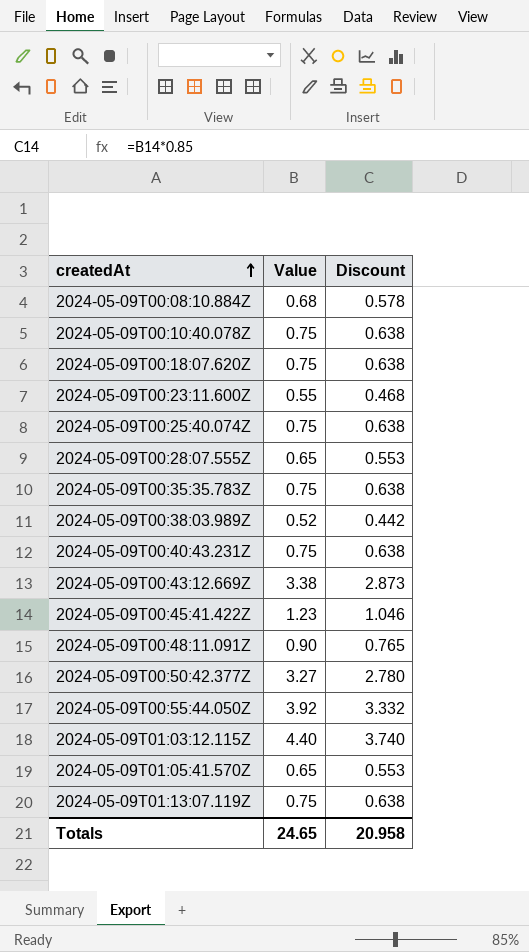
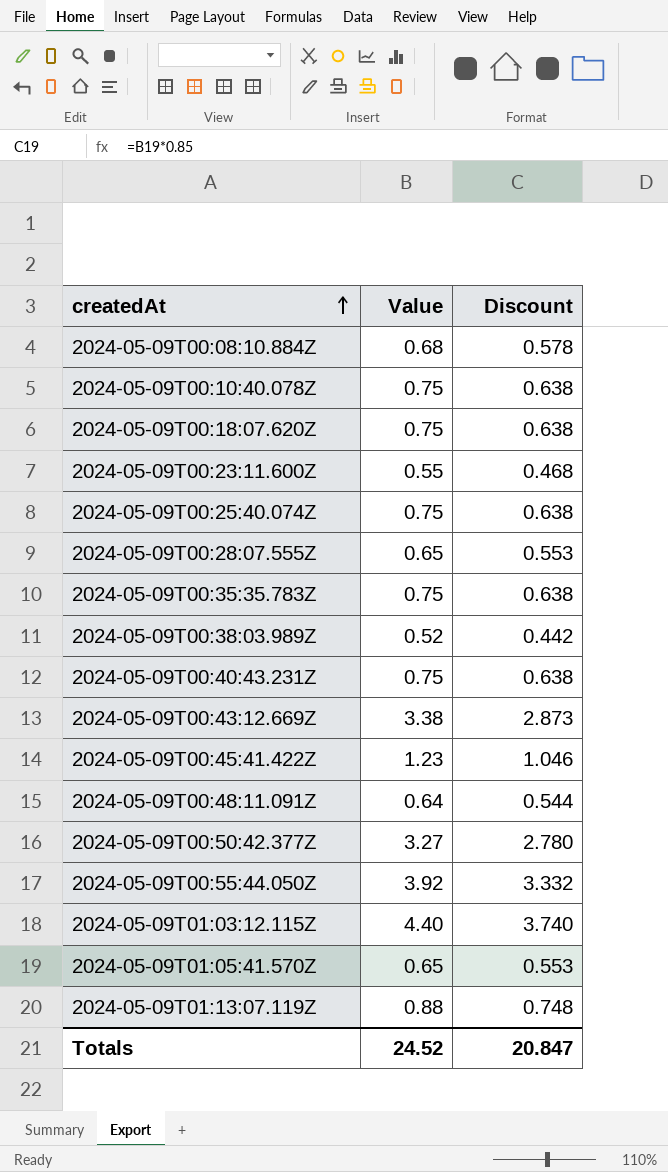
2024-05-09T00:48:11.091Z | Value: 0.90 -> 0.64
2024-05-09T00:48:11.091Z | Discount: 0.765 -> 0.544
2024-05-09T01:13:07.119Z | Value: 0.75 -> 0.88
2024-05-09T01:13:07.119Z | Discount: 0.638 -> 0.748
Totals | Value: 24.65 -> 24.52
Totals | Discount: 20.958 -> 20.847

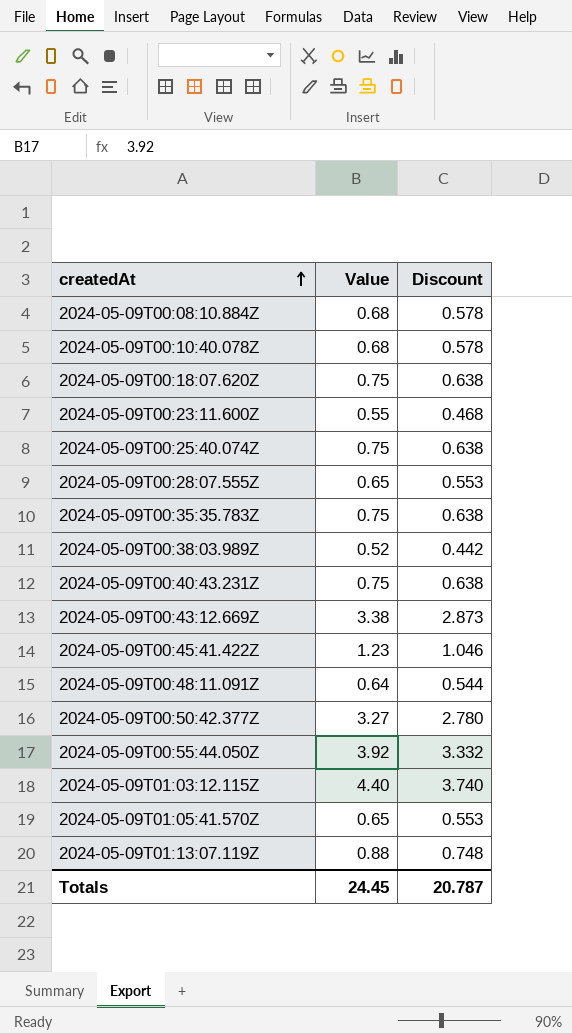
2024-05-09T00:10:40.078Z | Value: 0.75 -> 0.68
2024-05-09T00:10:40.078Z | Discount: 0.638 -> 0.578
Totals | Value: 24.52 -> 24.45
Totals | Discount: 20.847 -> 20.787

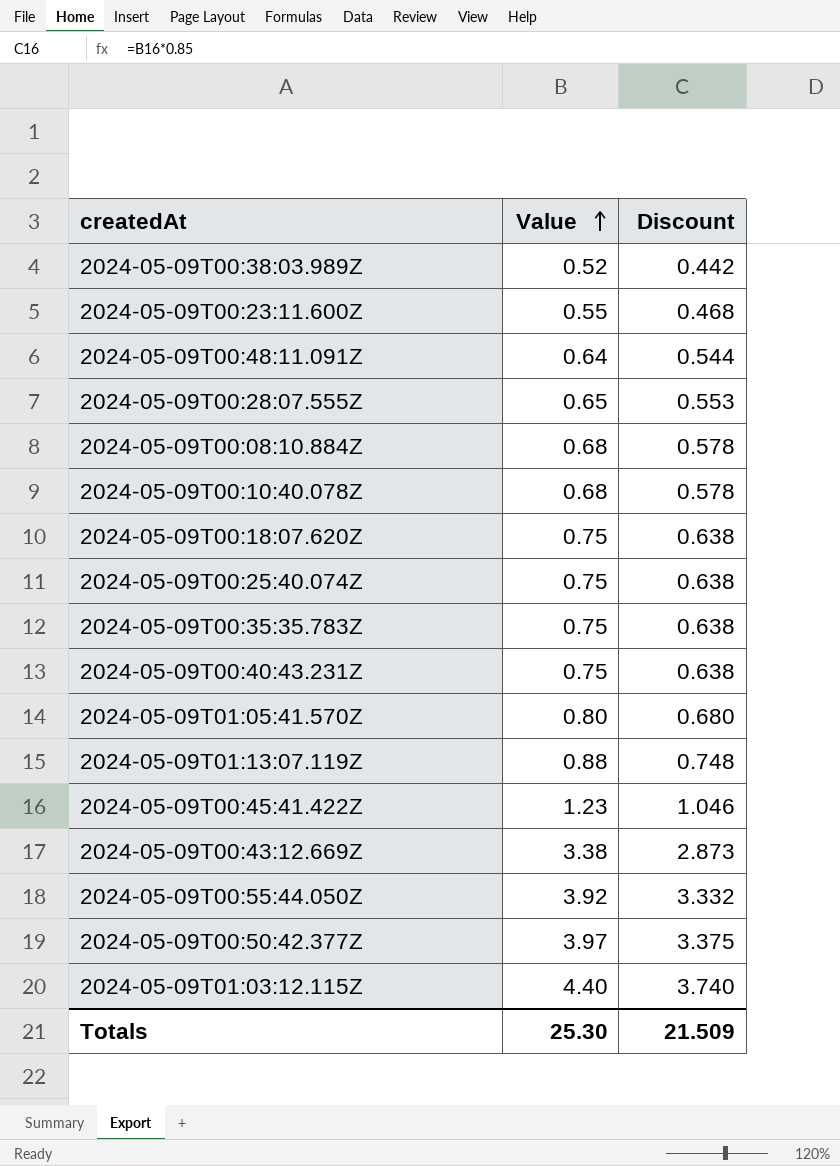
row order: createdAt ascending -> Value ascending
2024-05-09T01:05:41.570Z | Value: 0.65 -> 0.80
2024-05-09T01:05:41.570Z | Discount: 0.553 -> 0.680
2024-05-09T00:50:42.377Z | Value: 3.27 -> 3.97
2024-05-09T00:50:42.377Z | Discount: 2.780 -> 3.375
Totals | Value: 24.45 -> 25.30
Totals | Discount: 20.787 -> 21.509

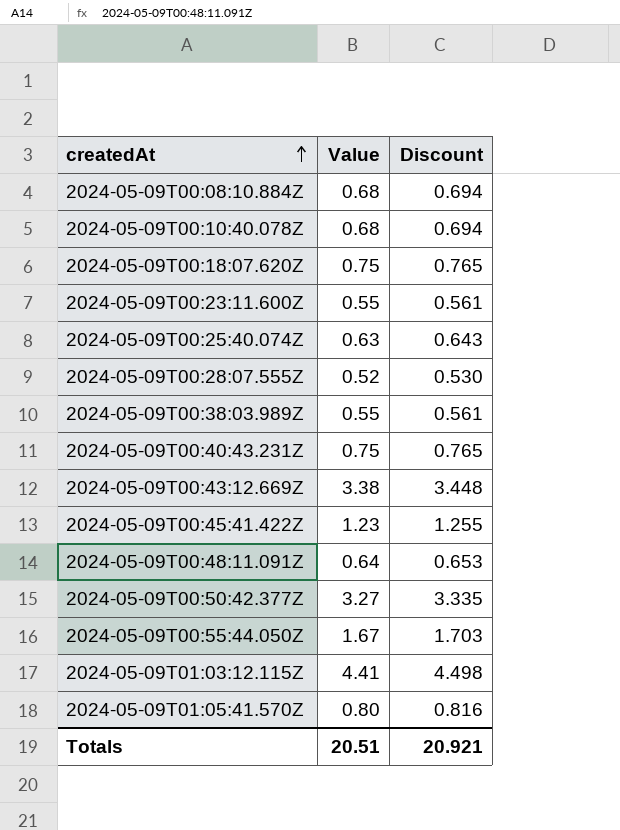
row order: Value ascending -> createdAt ascending
column Discount | formula: [Value] * 0.85 -> [Value] * 1.02
row 2024-05-09T00:35:35.783Z: 0.75 | 0.638 -> none
row 2024-05-09T01:13:07.119Z: 0.88 | 0.748 -> none
2024-05-09T00:25:40.074Z | Value: 0.75 -> 0.63
2024-05-09T00:28:07.555Z | Value: 0.65 -> 0.52
2024-05-09T00:38:03.989Z | Value: 0.52 -> 0.55
2024-05-09T00:50:42.377Z | Value: 3.97 -> 3.27
2024-05-09T00:55:44.050Z | Value: 3.92 -> 1.67
2024-05-09T01:03:12.115Z | Value: 4.40 -> 4.41
Totals | Value: 25.30 -> 20.51
Totals | Discount: 21.509 -> 20.921

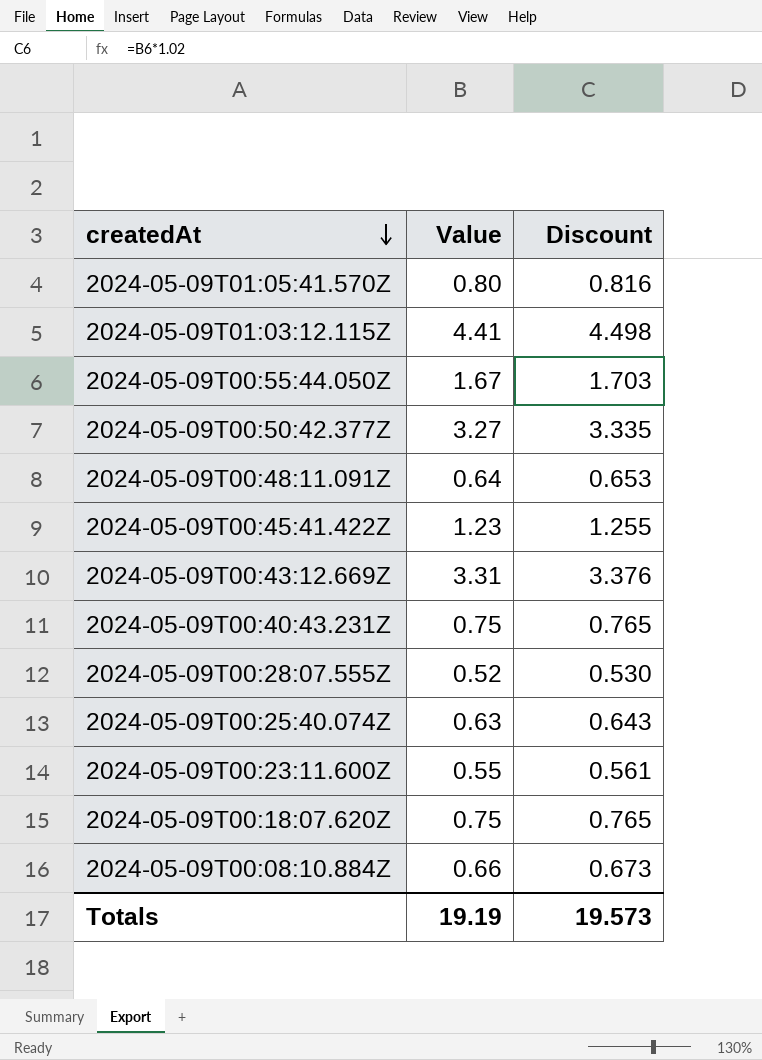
row order: createdAt ascending -> createdAt descending
row 2024-05-09T00:10:40.078Z: 0.68 | 0.694 -> none
row 2024-05-09T00:38:03.989Z: 0.55 | 0.561 -> none
2024-05-09T00:43:12.669Z | Value: 3.38 -> 3.31
2024-05-09T00:43:12.669Z | Discount: 3.448 -> 3.376
2024-05-09T00:08:10.884Z | Value: 0.68 -> 0.66
2024-05-09T00:08:10.884Z | Discount: 0.694 -> 0.673
Totals | Value: 20.51 -> 19.19
Totals | Discount: 20.921 -> 19.573

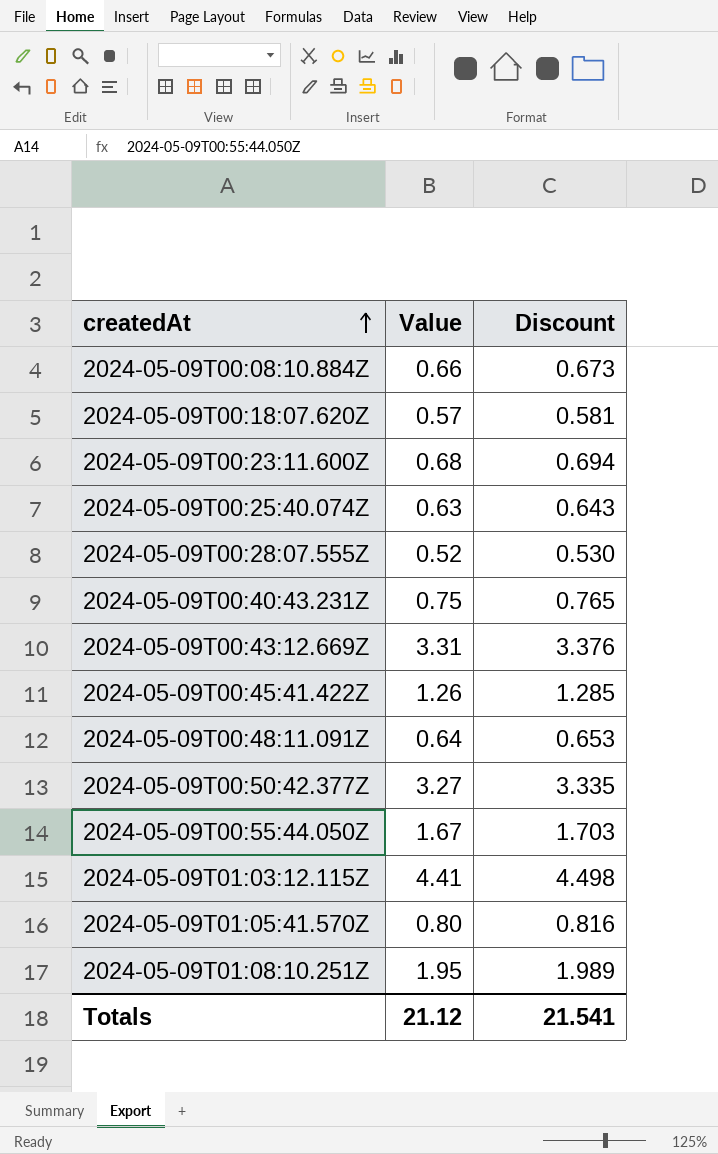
row order: createdAt descending -> createdAt ascending
2024-05-09T00:18:07.620Z | Value: 0.75 -> 0.57
2024-05-09T00:18:07.620Z | Discount: 0.765 -> 0.581
2024-05-09T00:23:11.600Z | Value: 0.55 -> 0.68
2024-05-09T00:23:11.600Z | Discount: 0.561 -> 0.694
2024-05-09T00:45:41.422Z | Value: 1.23 -> 1.26
2024-05-09T00:45:41.422Z | Discount: 1.255 -> 1.285
row 2024-05-09T01:08:10.251Z: none -> 1.95 | 1.989
Totals | Value: 19.19 -> 21.12
Totals | Discount: 19.573 -> 21.541

